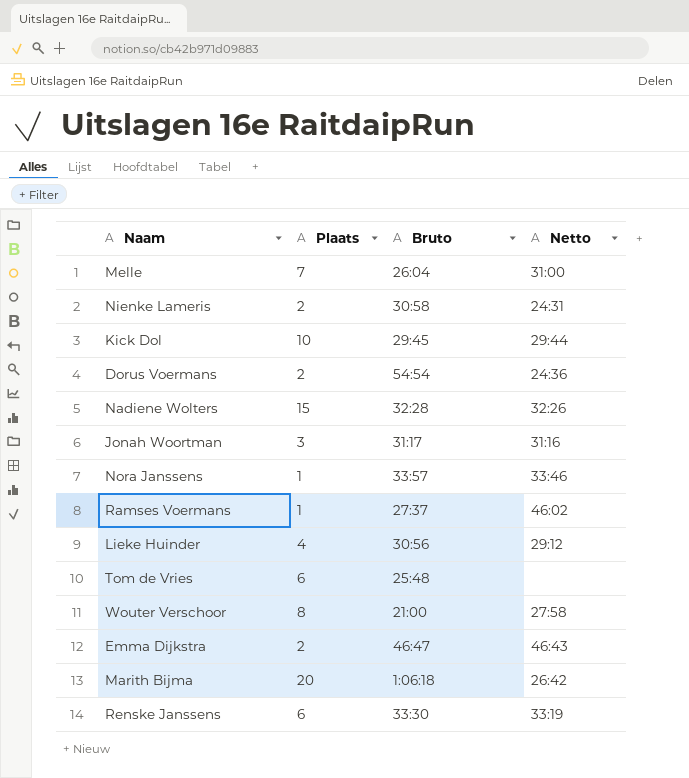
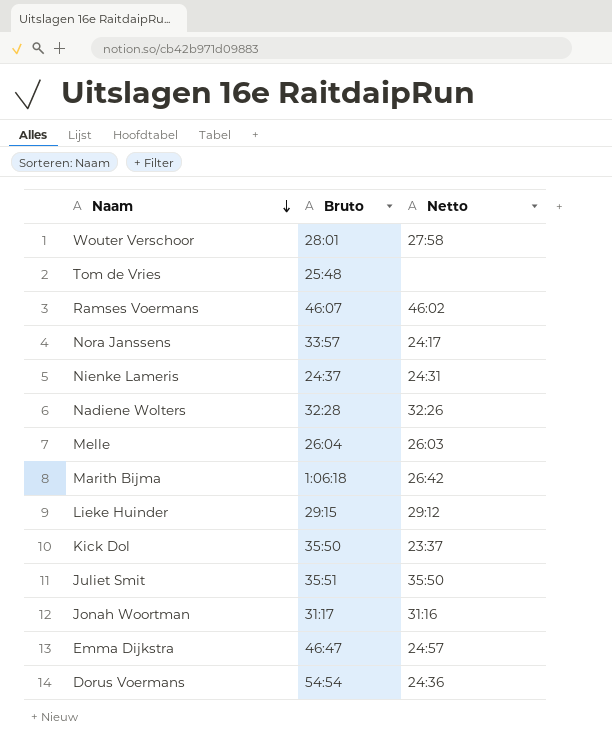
row order: none -> Naam descending
column Plaats | position: 2 -> none
row Renske Janssens: 6 | 33:30 | 33:19 -> none
Wouter Verschoor | Bruto: 21:00 -> 28:01
Ramses Voermans | Bruto: 27:37 -> 46:07
Nora Janssens | Netto: 33:46 -> 24:17
Nienke Lameris | Bruto: 30:58 -> 24:37
Melle | Netto: 31:00 -> 26:03
Lieke Huinder | Bruto: 30:56 -> 29:15
Kick Dol | Bruto: 29:45 -> 35:50
Kick Dol | Netto: 29:44 -> 23:37
row Juliet Smit: none -> 35:51 | 35:50
Emma Dijkstra | Netto: 46:43 -> 24:57

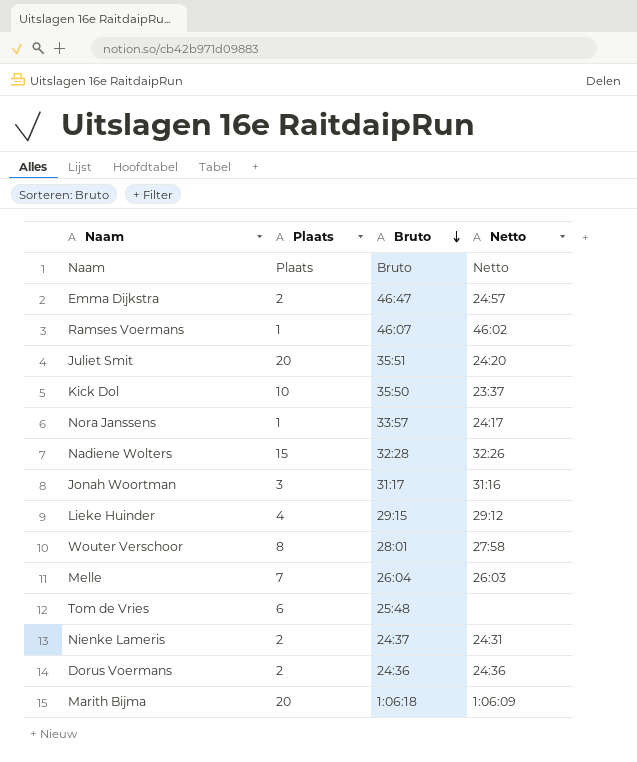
row order: Naam descending -> Bruto descending
column Plaats | position: none -> 2
row Naam: none -> Plaats | Bruto | Netto
Juliet Smit | Netto: 35:50 -> 24:20
Dorus Voermans | Bruto: 54:54 -> 24:36
Marith Bijma | Netto: 26:42 -> 1:06:09

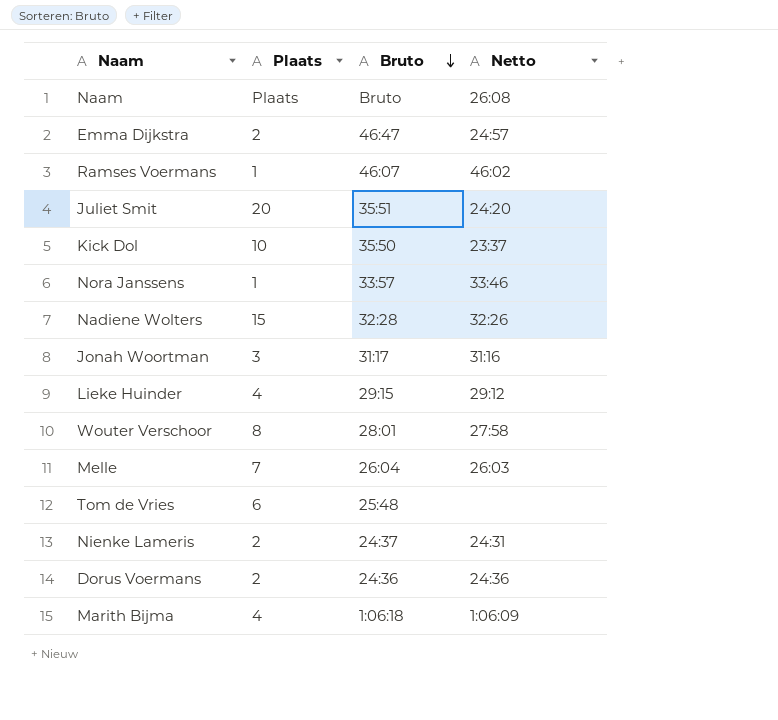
Naam | Netto: Netto -> 26:08
Nora Janssens | Netto: 24:17 -> 33:46
Marith Bijma | Plaats: 20 -> 4

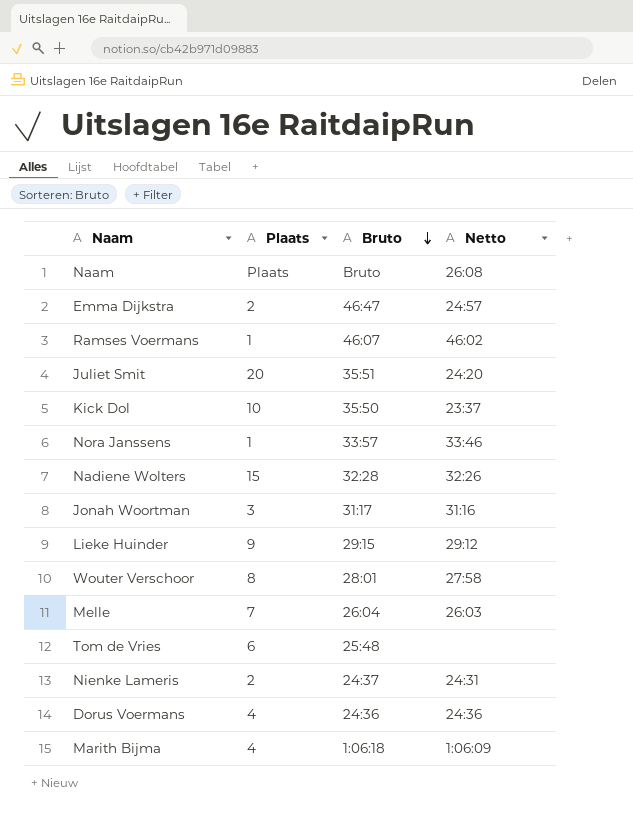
Lieke Huinder | Plaats: 4 -> 9
Dorus Voermans | Plaats: 2 -> 4

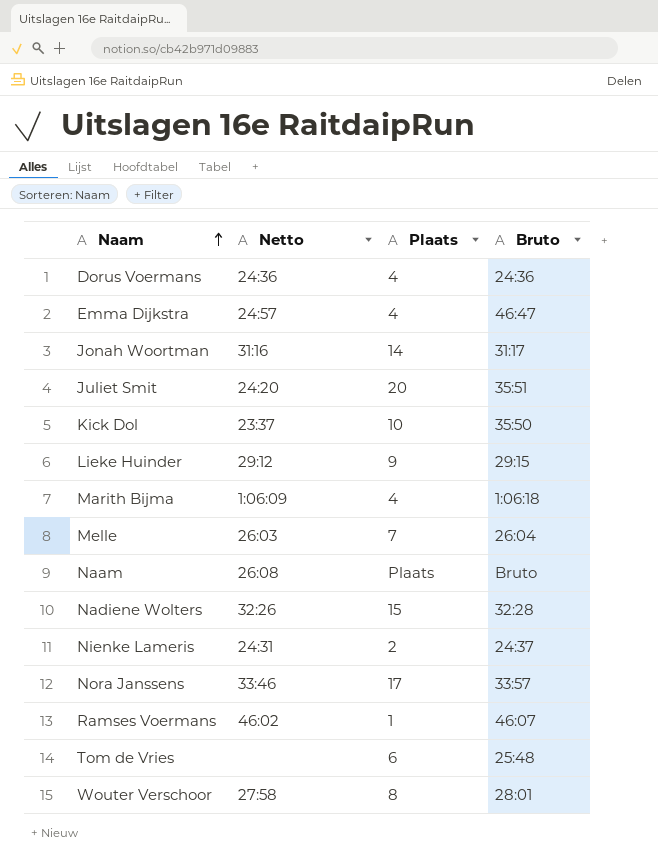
row order: Bruto descending -> Naam ascending
column Netto | position: 4 -> 2
Emma Dijkstra | Plaats: 2 -> 4
Jonah Woortman | Plaats: 3 -> 14
Nora Janssens | Plaats: 1 -> 17

